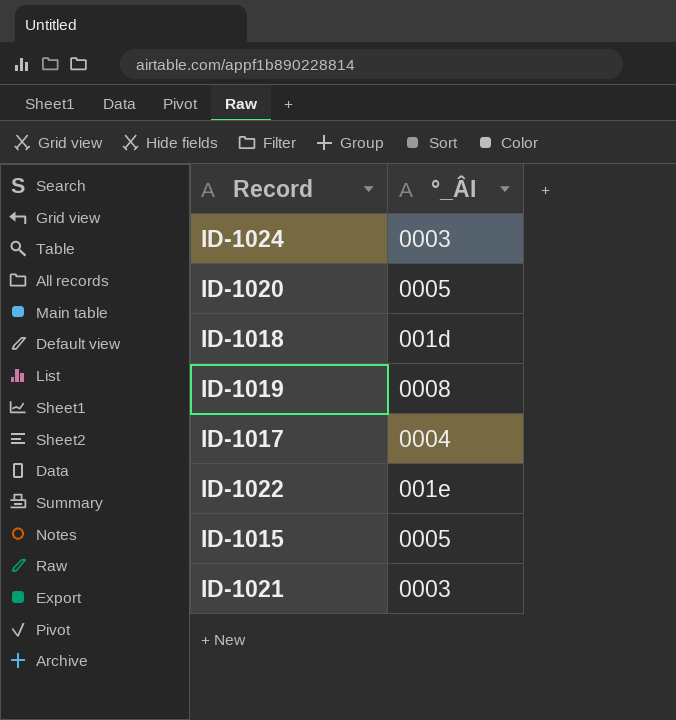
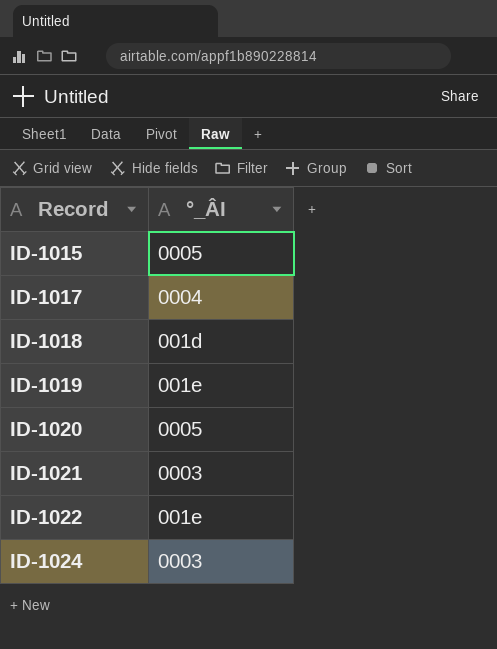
row order: none -> Record ascending
ID-1019 | °_ÂI: 0008 -> 001e

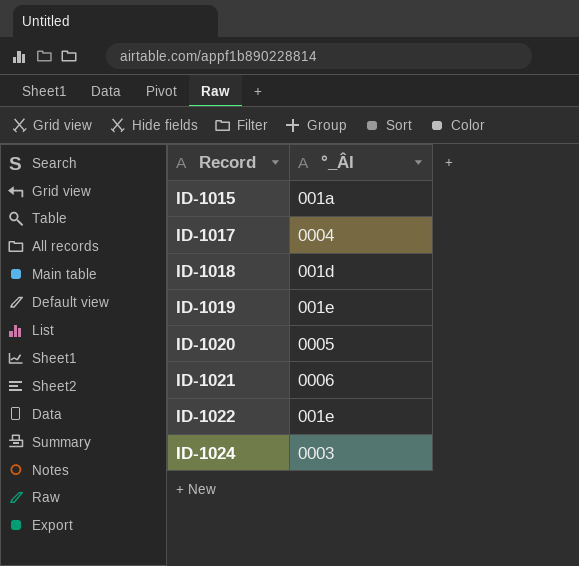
ID-1015 | °_ÂI: 0005 -> 001a
ID-1021 | °_ÂI: 0003 -> 0006

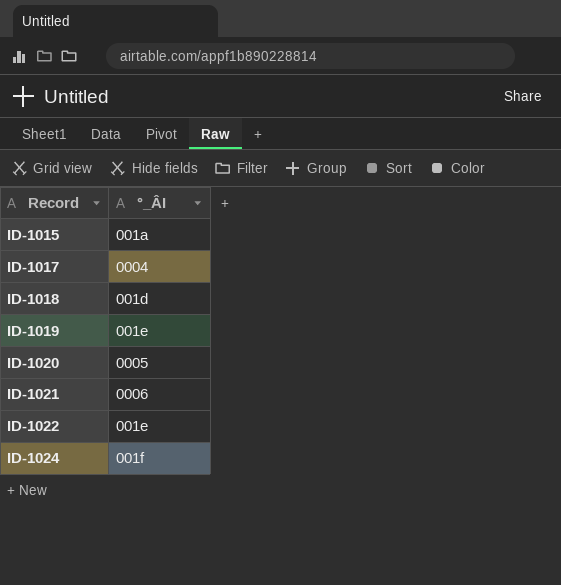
ID-1024 | °_ÂI: 0003 -> 001f

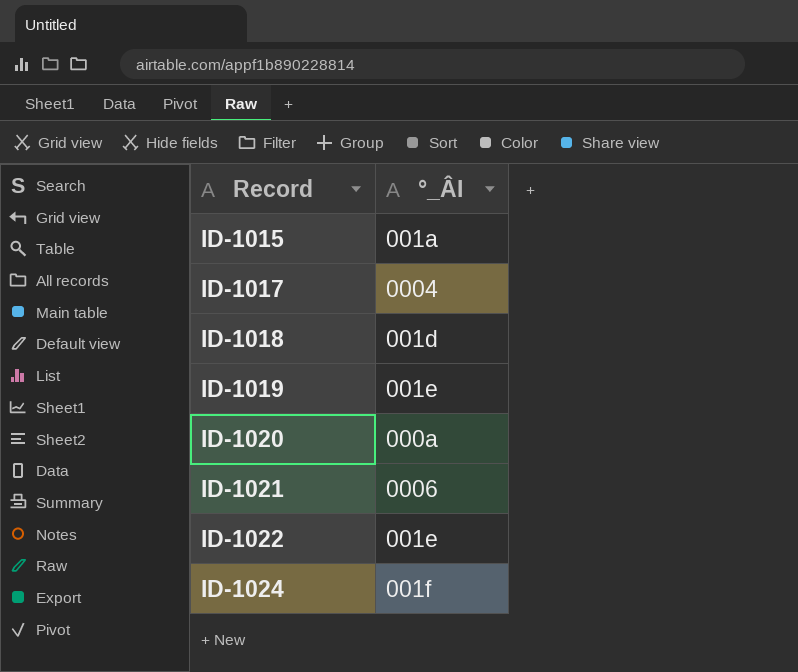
ID-1020 | °_ÂI: 0005 -> 000a

